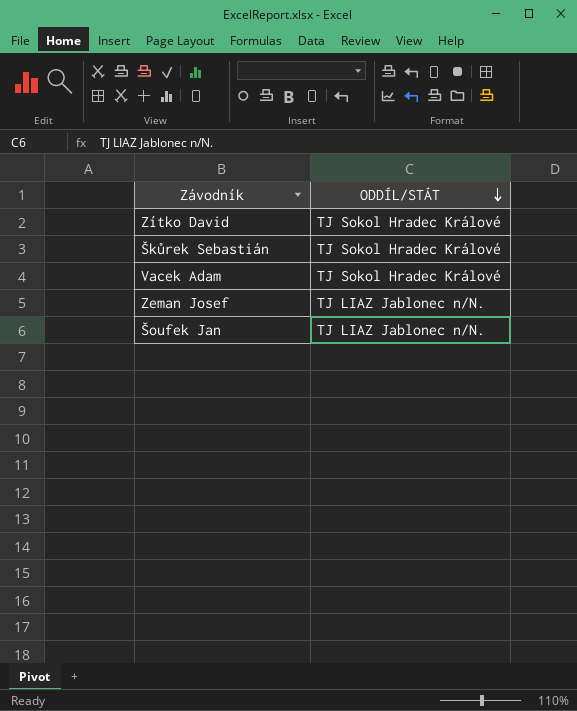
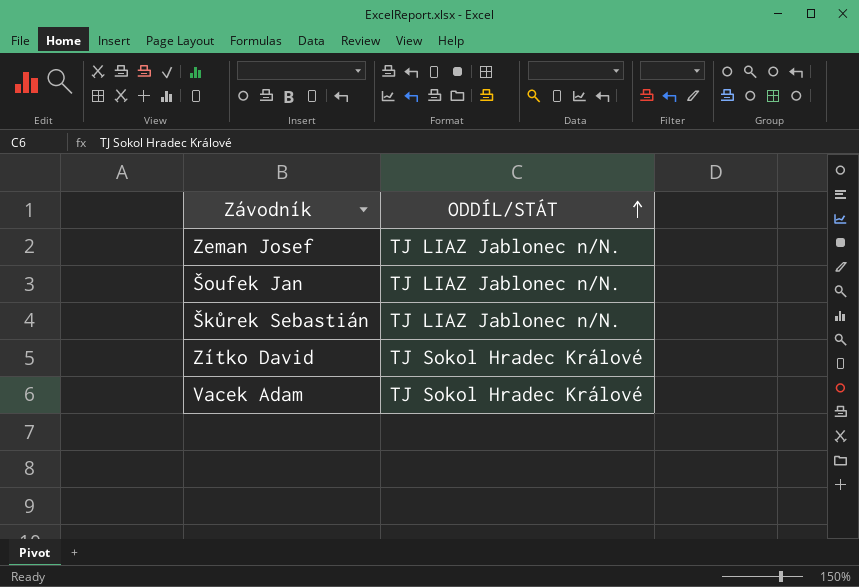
row order: ODDÍL/STÁT descending -> ODDÍL/STÁT ascending
Škůrek Sebastián | ODDÍL/STÁT: TJ Sokol Hradec Králové -> TJ LIAZ Jablonec n/N.

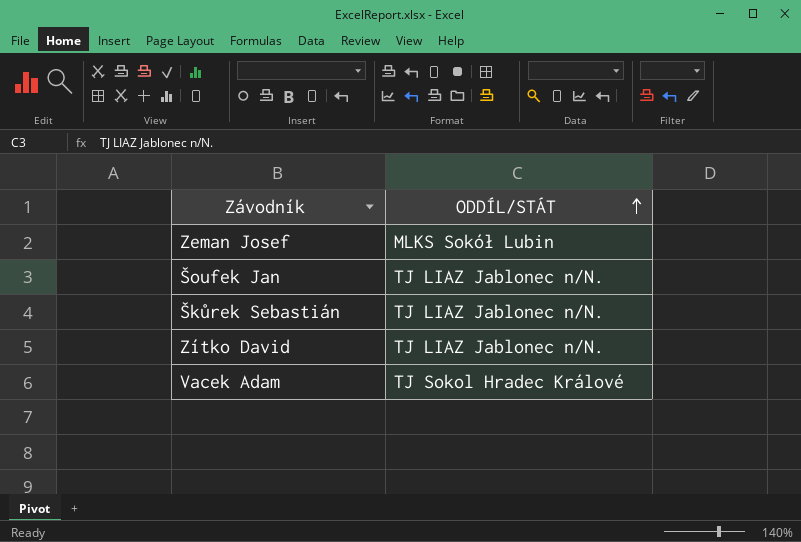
Zeman Josef | ODDÍL/STÁT: TJ LIAZ Jablonec n/N. -> MLKS Sokół Lubin
Zítko David | ODDÍL/STÁT: TJ Sokol Hradec Králové -> TJ LIAZ Jablonec n/N.

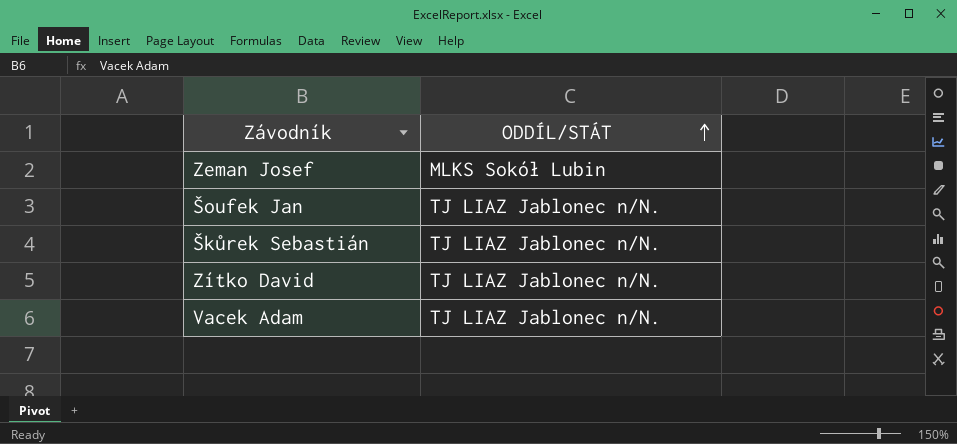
Vacek Adam | ODDÍL/STÁT: TJ Sokol Hradec Králové -> TJ LIAZ Jablonec n/N.

